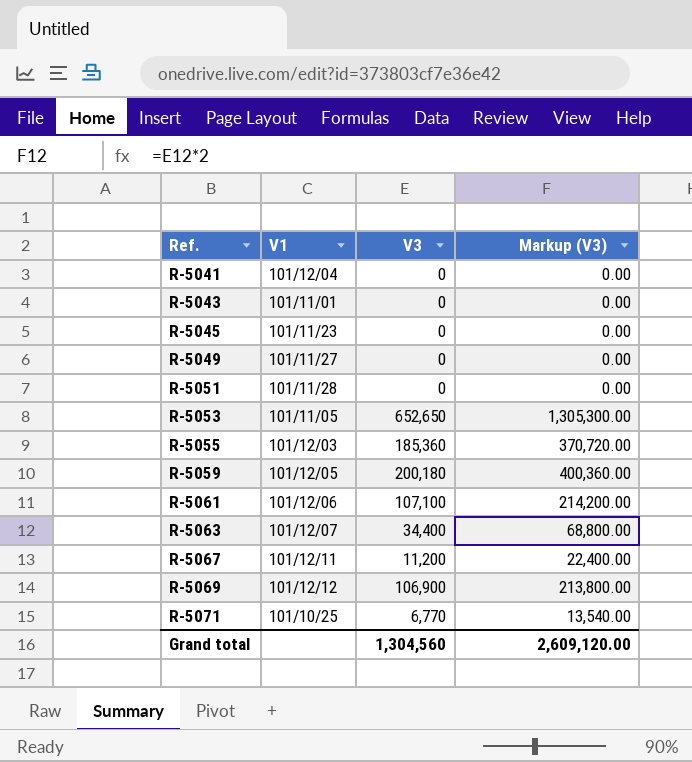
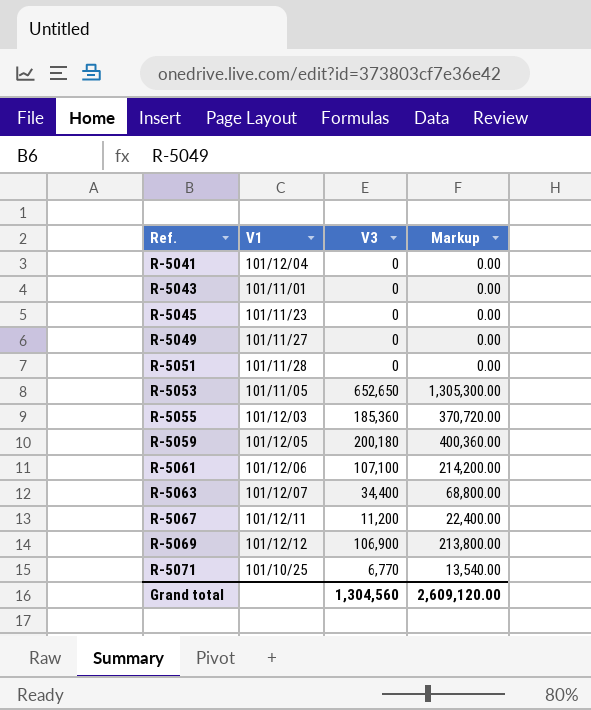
column name: Markup (V3) -> Markup

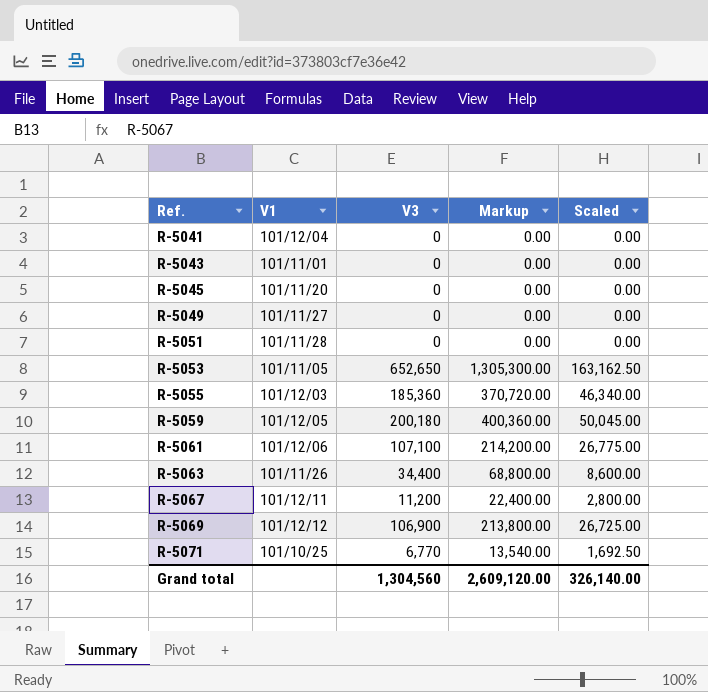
column Scaled | formula: none -> [V3] * 0.25
R-5045 | V1: 101/11/23 -> 101/11/20
R-5063 | V1: 101/12/07 -> 101/11/26

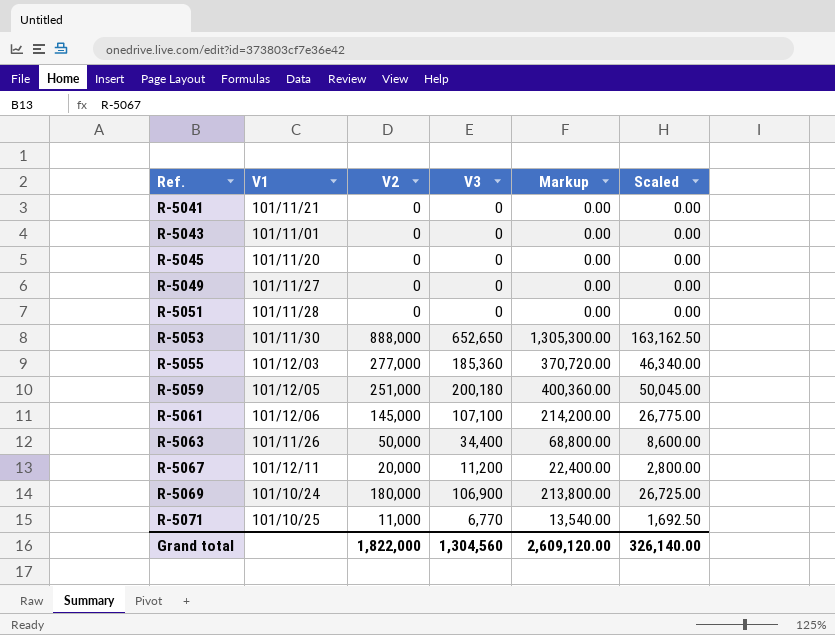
column V2 | position: none -> 3
R-5041 | V1: 101/12/04 -> 101/11/21
R-5053 | V1: 101/11/05 -> 101/11/30
R-5069 | V1: 101/12/12 -> 101/10/24

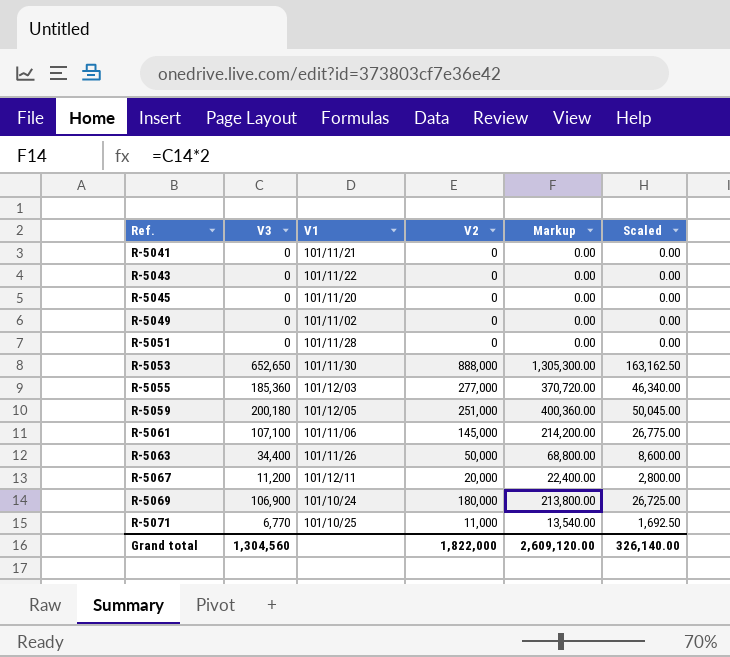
column V3 | position: 4 -> 2
R-5043 | V1: 101/11/01 -> 101/11/22
R-5049 | V1: 101/11/27 -> 101/11/02
R-5061 | V1: 101/12/06 -> 101/11/06

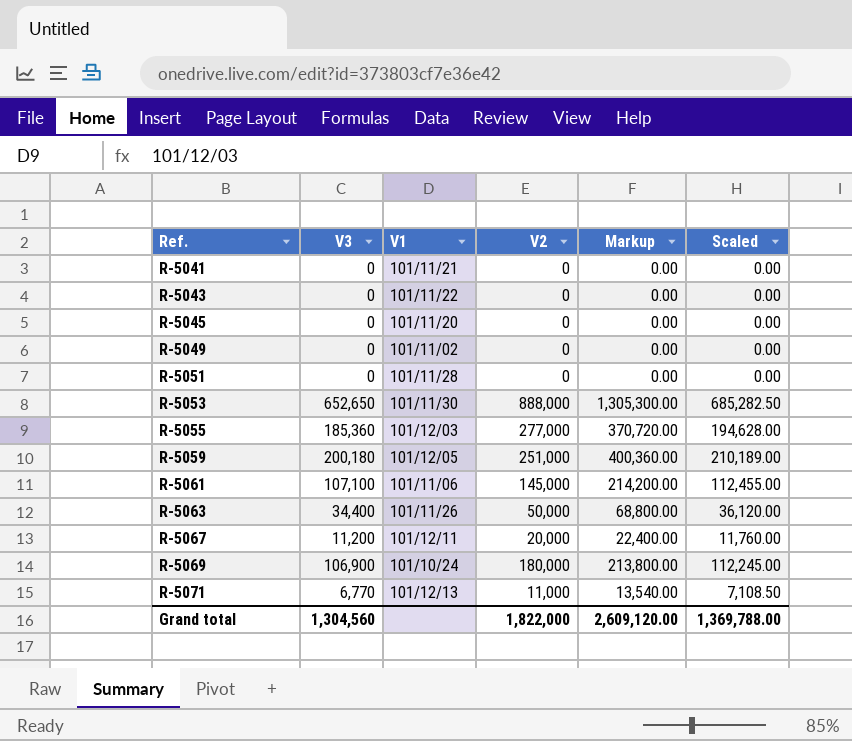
column Scaled | formula: [V3] * 0.25 -> [V3] * 1.05
R-5071 | V1: 101/10/25 -> 101/12/13
Grand total | Scaled: 326,140.00 -> 1,369,788.00

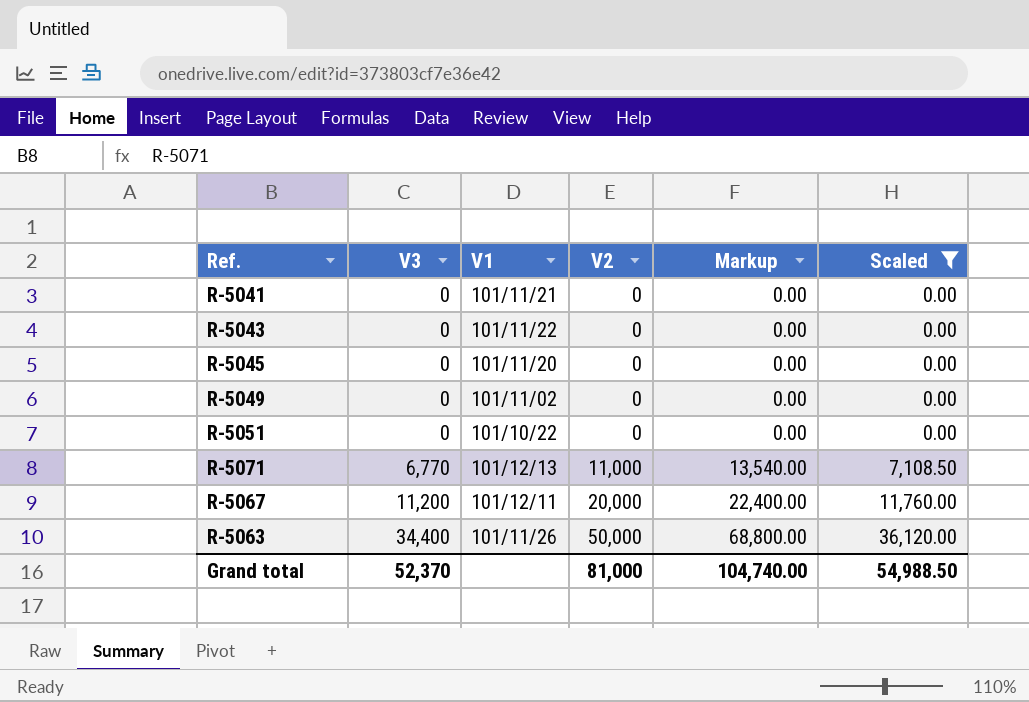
filter: none -> Scaled <= 36,120.00
row order: Ref. ascending -> V3 ascending
R-5051 | V1: 101/11/28 -> 101/10/22
Grand total | V3: 1,304,560 -> 52,370
Grand total | V2: 1,822,000 -> 81,000
Grand total | Markup: 2,609,120.00 -> 104,740.00
Grand total | Scaled: 1,369,788.00 -> 54,988.50

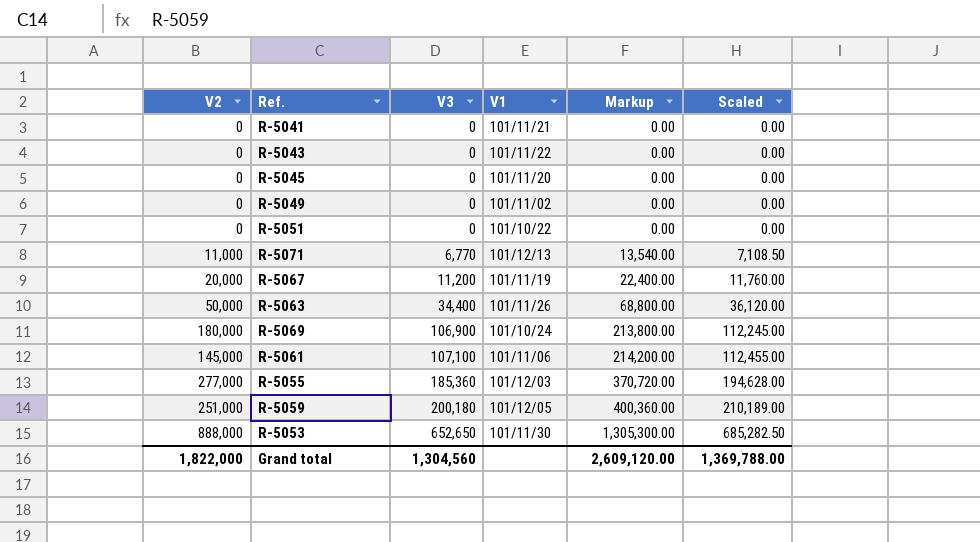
filter: Scaled <= 36,120.00 -> none
column V2 | position: 4 -> 1
R-5067 | V1: 101/12/11 -> 101/11/19
Grand total | V2: 81,000 -> 1,822,000
Grand total | V3: 52,370 -> 1,304,560
Grand total | Markup: 104,740.00 -> 2,609,120.00
Grand total | Scaled: 54,988.50 -> 1,369,788.00

